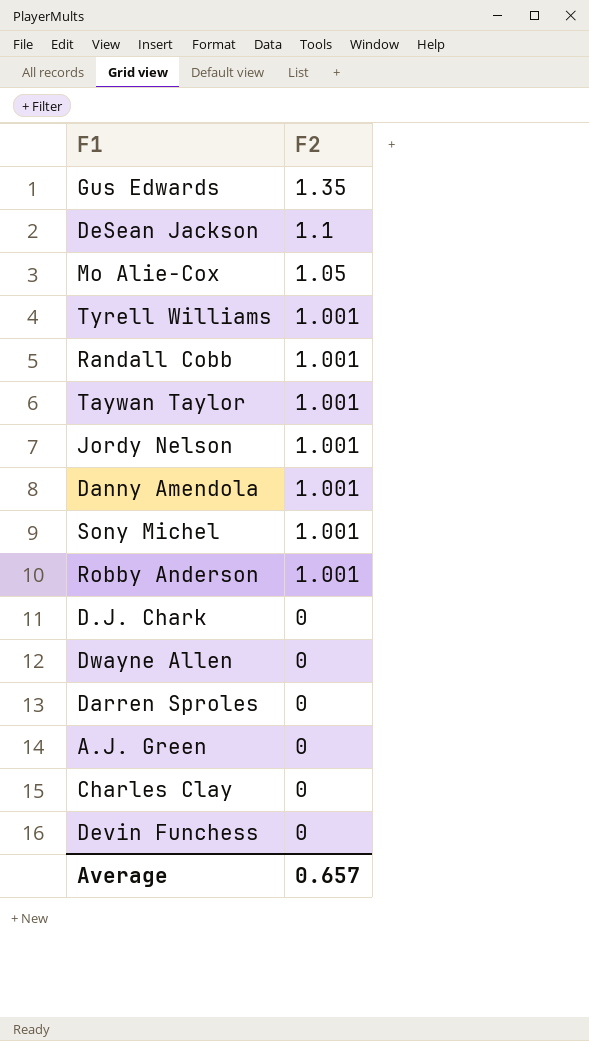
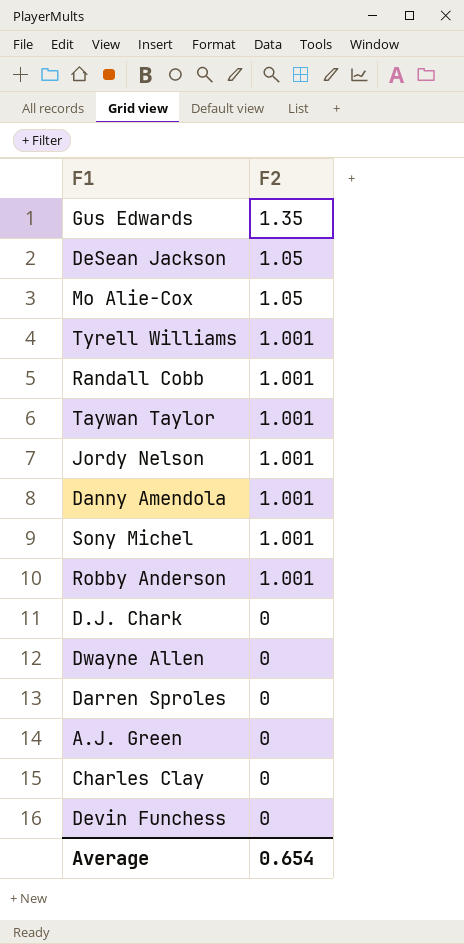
DeSean Jackson | F2: 1.1 -> 1.05
Average | F2: 0.657 -> 0.654

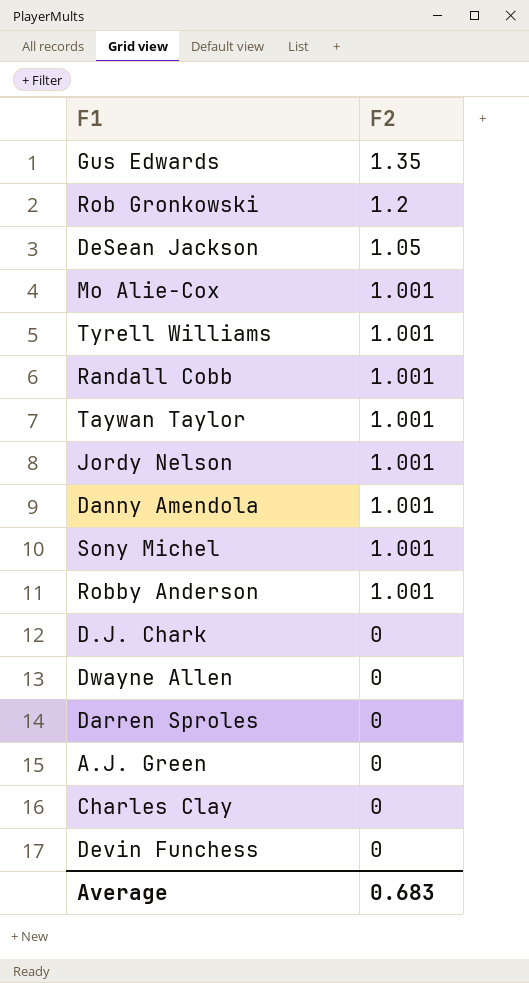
row Rob Gronkowski: none -> 1.2
Mo Alie-Cox | F2: 1.05 -> 1.001
Average | F2: 0.654 -> 0.683

